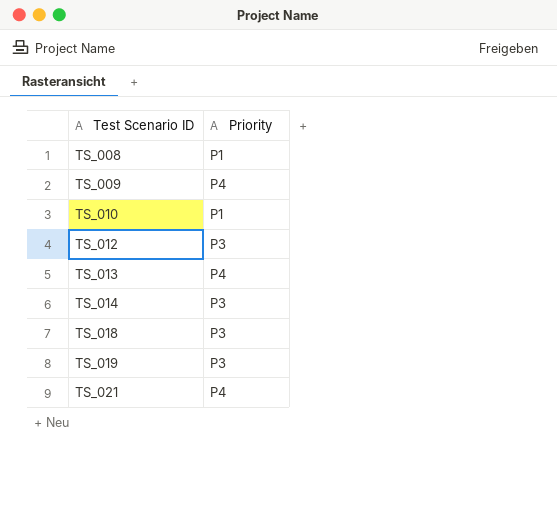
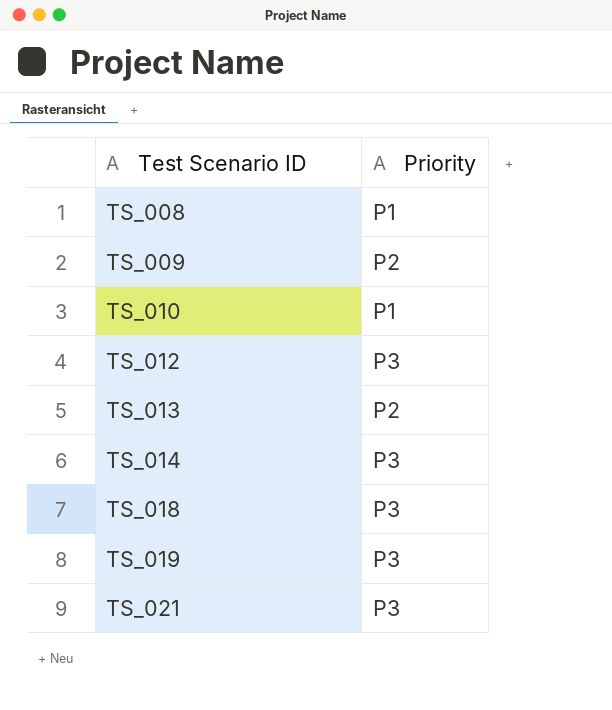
TS_009 | Priority: P4 -> P2
TS_013 | Priority: P4 -> P2
TS_021 | Priority: P4 -> P3

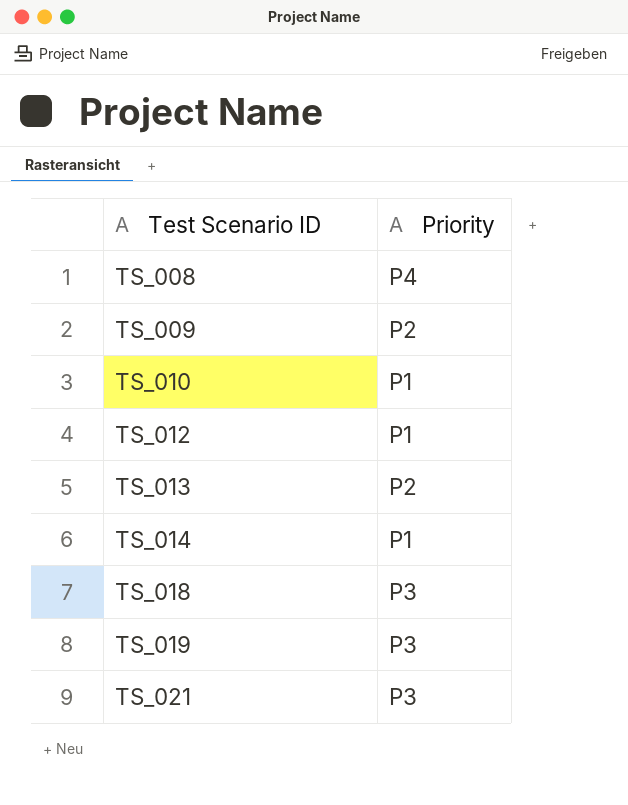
TS_008 | Priority: P1 -> P4
TS_012 | Priority: P3 -> P1
TS_014 | Priority: P3 -> P1

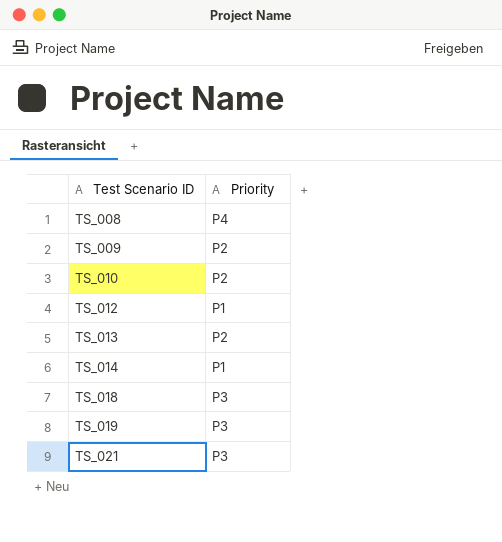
TS_010 | Priority: P1 -> P2

